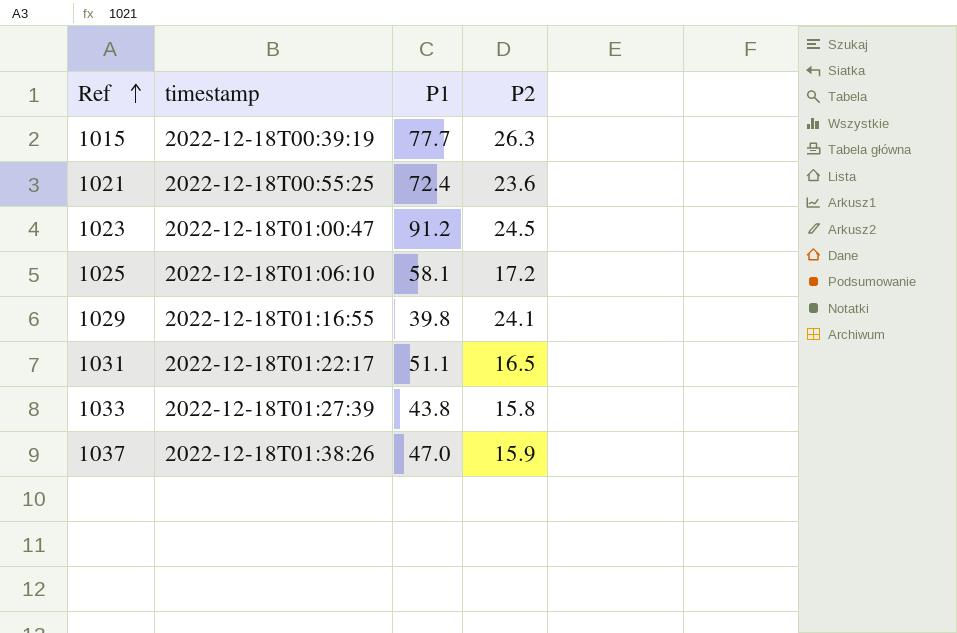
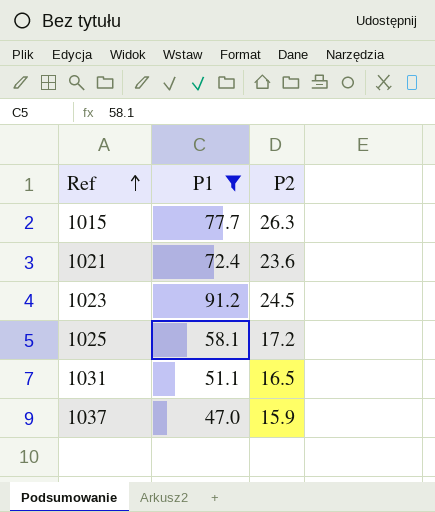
filter: none -> P1 >= 47.0
column timestamp | position: 2 -> none

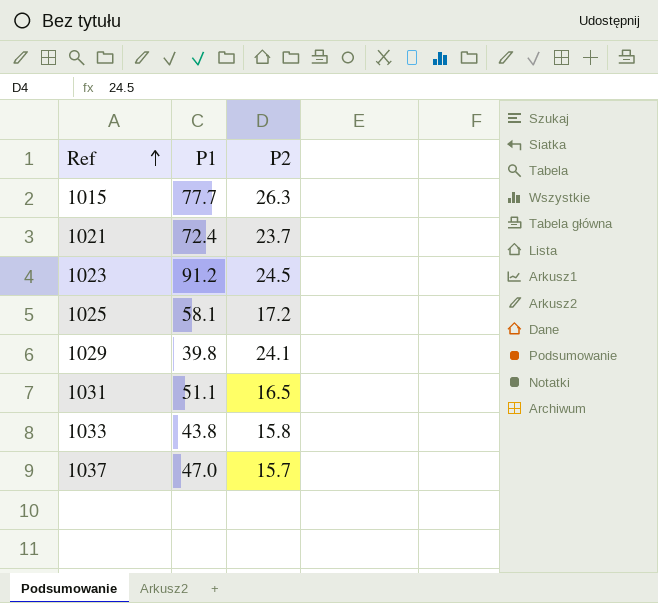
filter: P1 >= 47.0 -> none
1021 | P2: 23.6 -> 23.7
1037 | P2: 15.9 -> 15.7

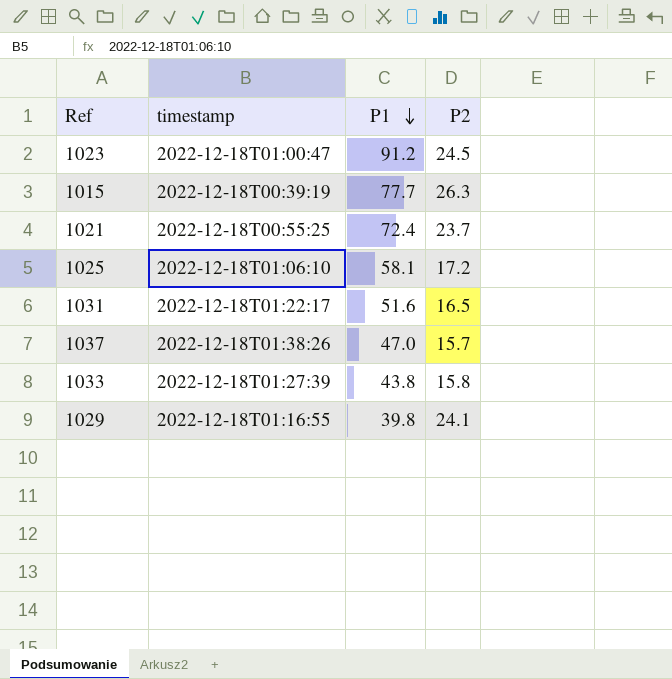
row order: Ref ascending -> P1 descending
column timestamp | position: none -> 2
1031 | P1: 51.1 -> 51.6

